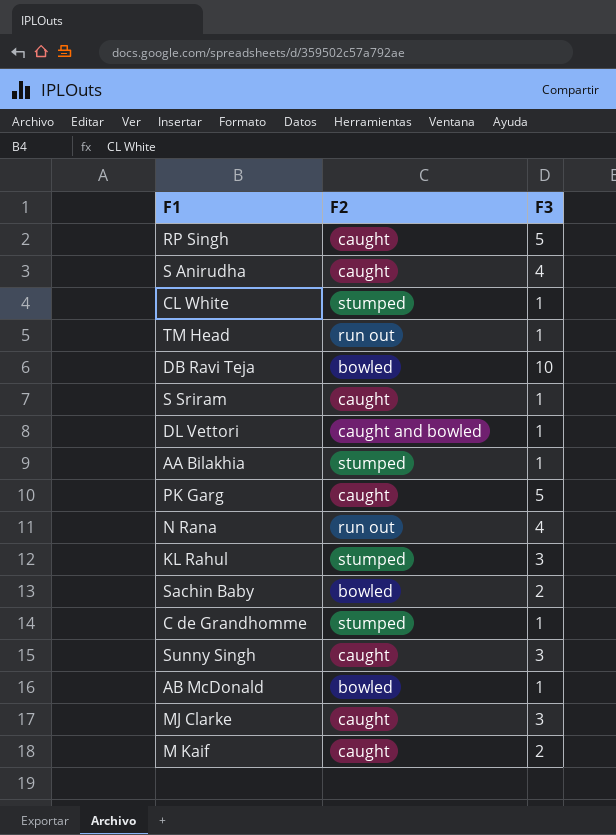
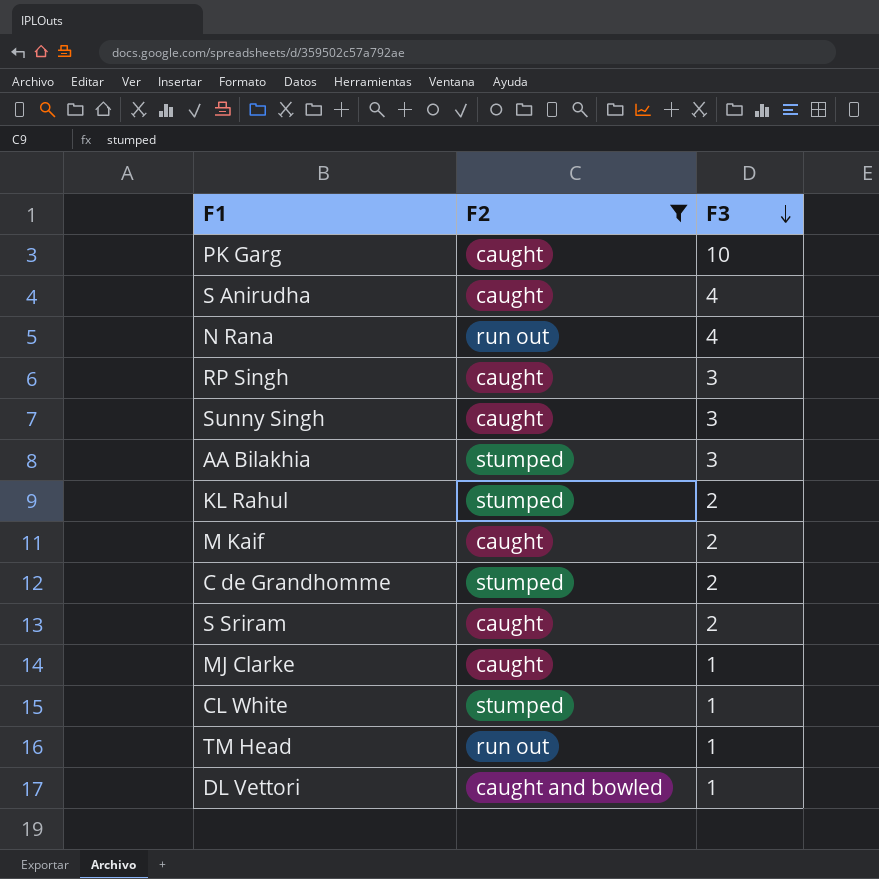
filter: none -> F2 != bowled
row order: none -> F3 descending
PK Garg | F3: 5 -> 10
RP Singh | F3: 5 -> 3
AA Bilakhia | F3: 1 -> 3
KL Rahul | F3: 3 -> 2
C de Grandhomme | F3: 1 -> 2
S Sriram | F3: 1 -> 2
MJ Clarke | F3: 3 -> 1

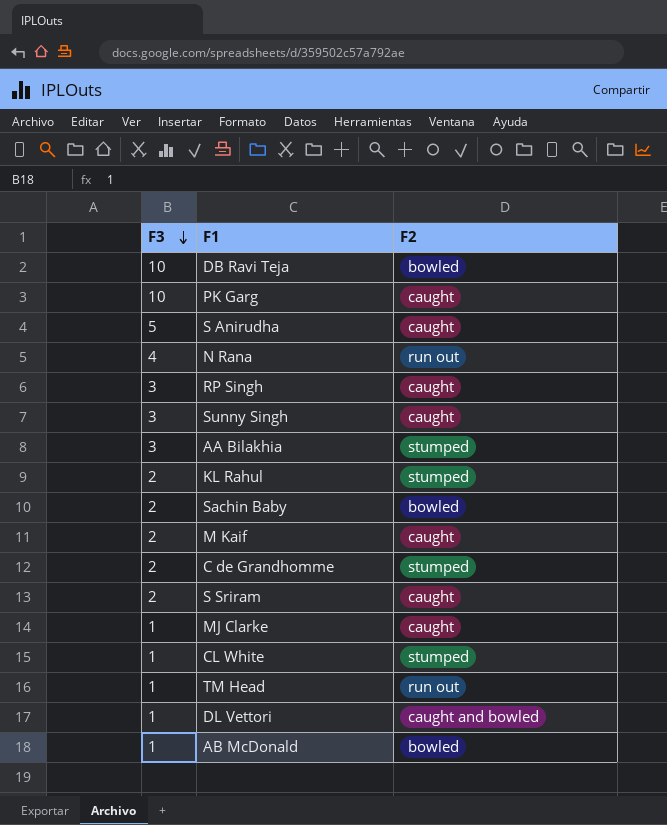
filter: F2 != bowled -> none
column F3 | position: 3 -> 1
S Anirudha | F3: 4 -> 5

